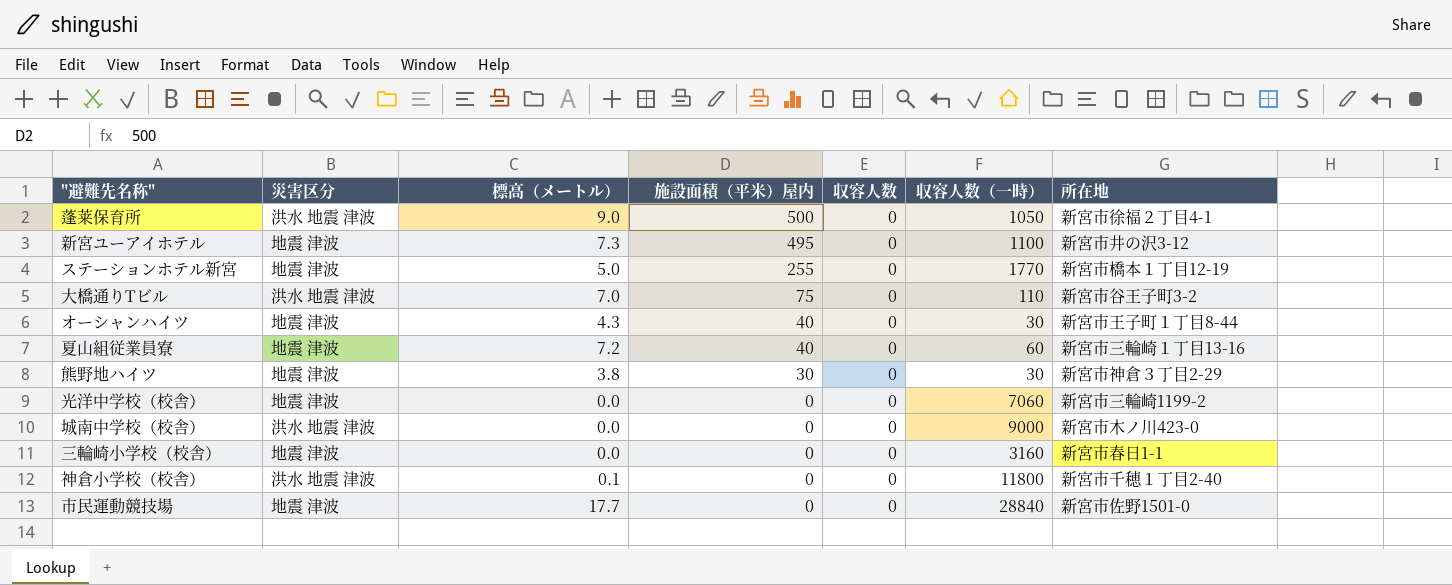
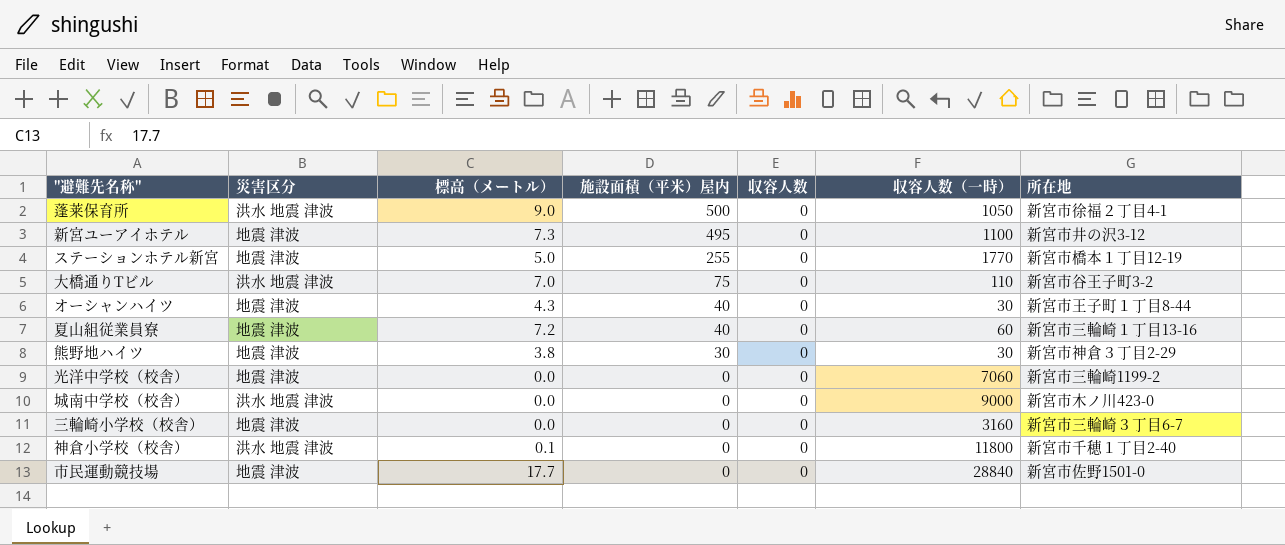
三輪崎小学校（校舎） | 所在地: 新宮市春日1-1 -> 新宮市三輪崎３丁目6-7

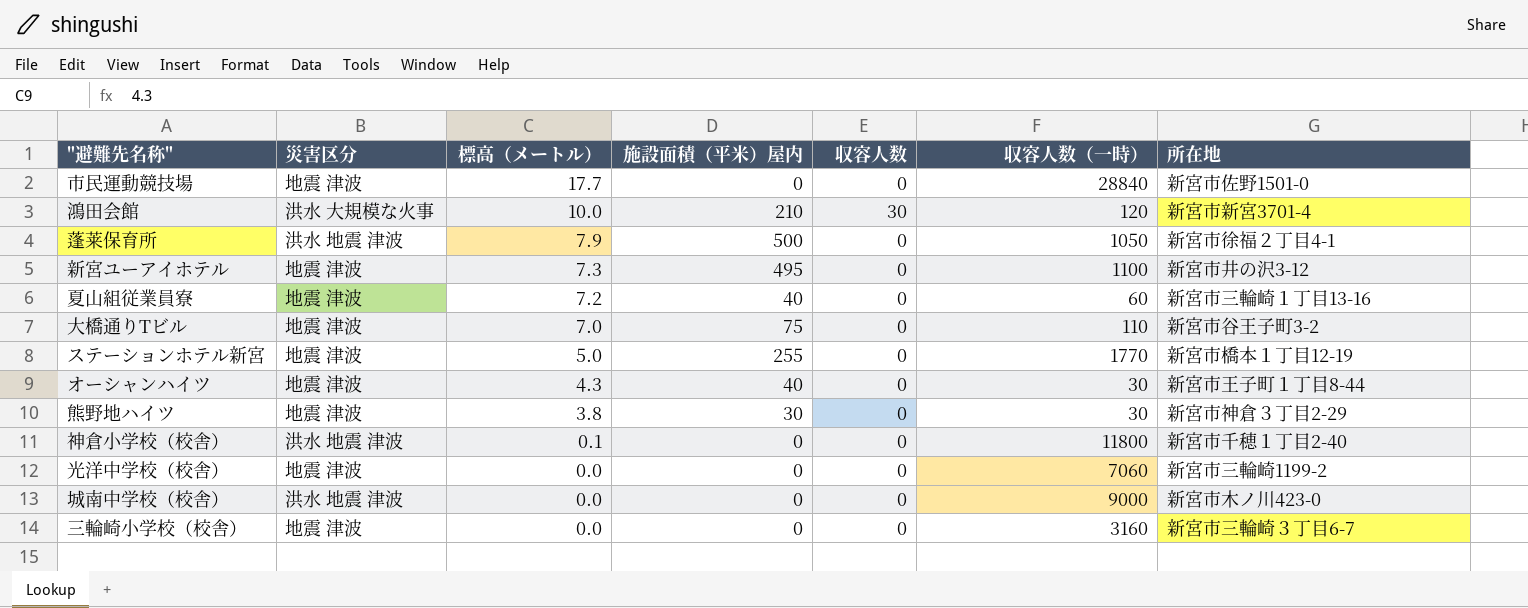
row order: 施設面積（平米）屋内 descending -> 標高（メートル） descending
row 鴻田会館: none -> 洪水 大規模な火事 | 10.0 | 210 | 30 | 120 | 新宮市新宮3701-4
蓬莱保育所 | 標高（メートル）: 9.0 -> 7.9
大橋通りTビル | 災害区分: 洪水 地震 津波 -> 地震 津波

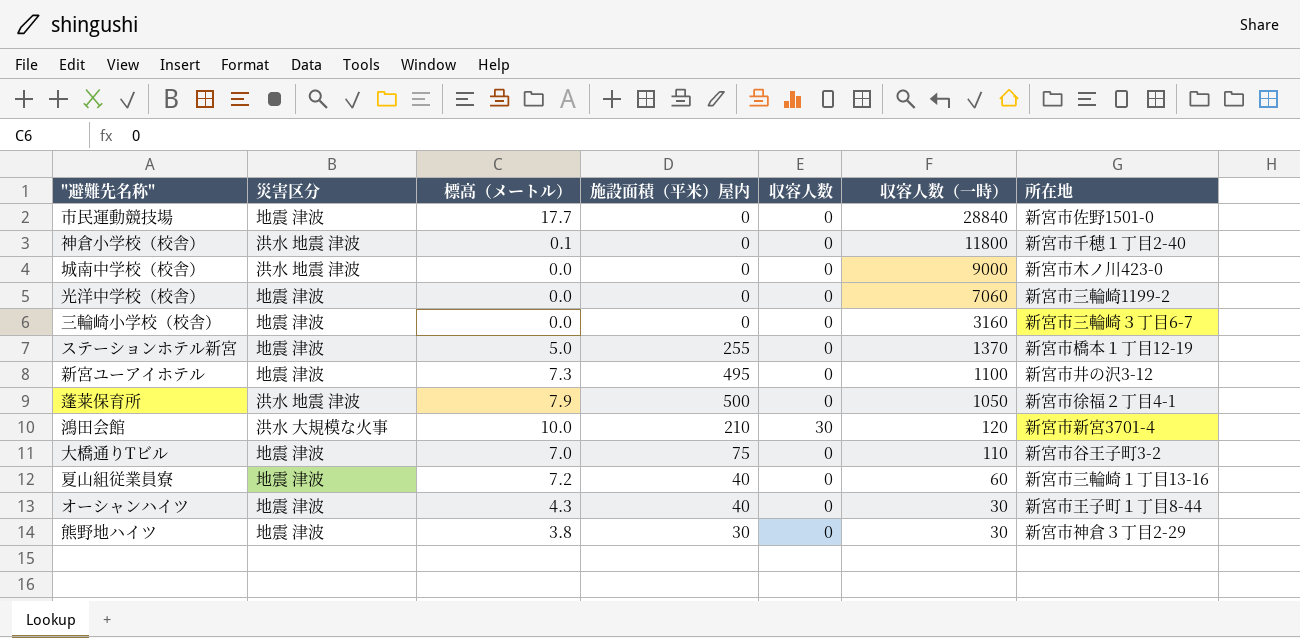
row order: 標高（メートル） descending -> 収容人数（一時） descending
ステーションホテル新宮 | 収容人数（一時）: 1770 -> 1370

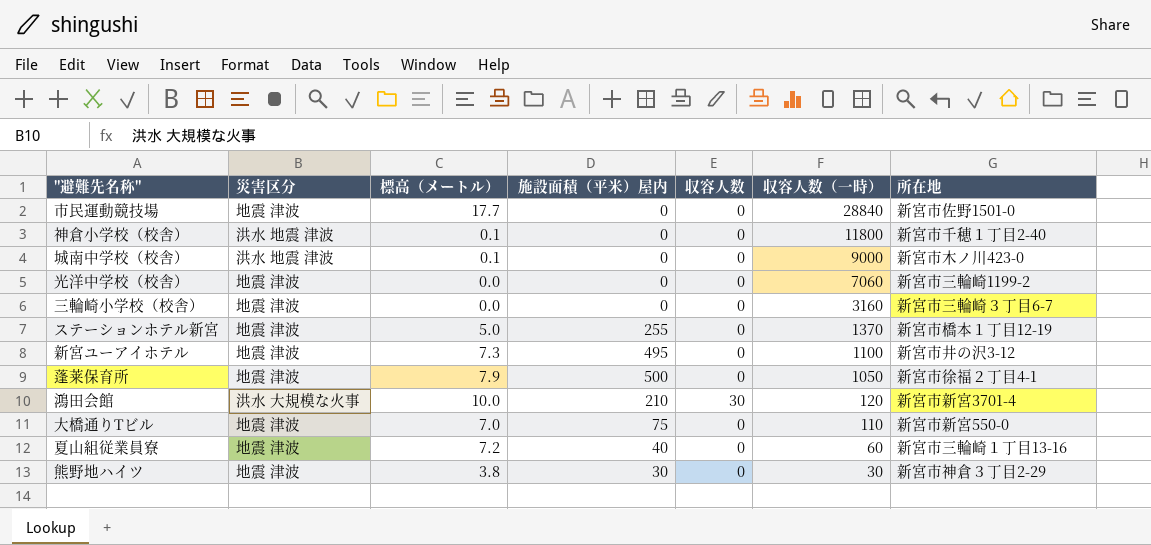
row オーシャンハイツ: 地震 津波 | 4.3 | 40 | 0 | 30 | 新宮市王子町１丁目8-44 -> none
城南中学校（校舎） | 標高（メートル）: 0.0 -> 0.1
蓬莱保育所 | 災害区分: 洪水 地震 津波 -> 地震 津波
大橋通りTビル | 所在地: 新宮市谷王子町3-2 -> 新宮市新宮550-0

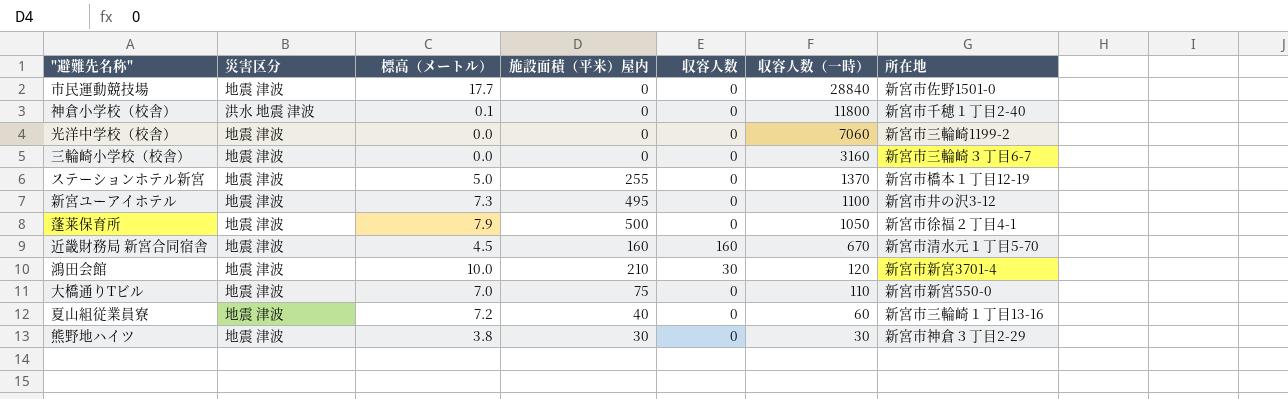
row 城南中学校（校舎）: 洪水 地震 津波 | 0.1 | 0 | 0 | 9000 | 新宮市木ノ川423-0 -> none
row 近畿財務局 新宮合同宿舎: none -> 地震 津波 | 4.5 | 160 | 160 | 670 | 新宮市清水元１丁目5-70
鴻田会館 | 災害区分: 洪水 大規模な火事 -> 地震 津波

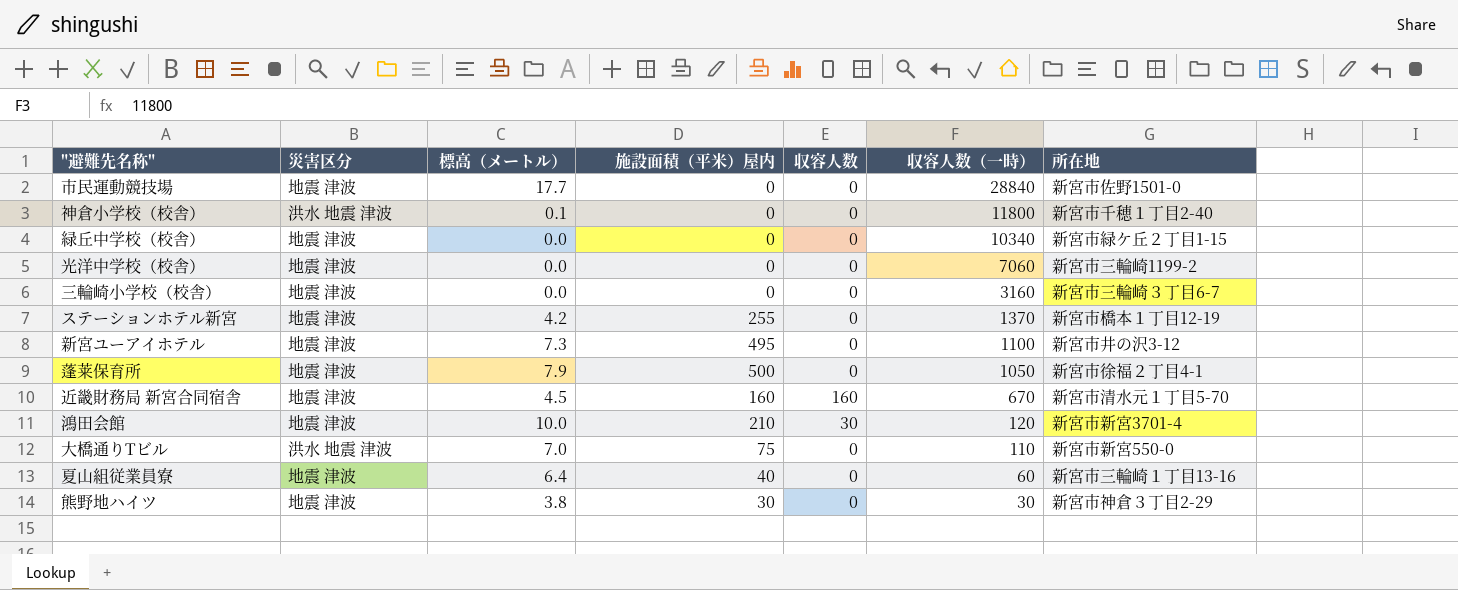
row 緑丘中学校（校舎）: none -> 地震 津波 | 0.0 | 0 | 0 | 10340 | 新宮市緑ケ丘２丁目1-15
ステーションホテル新宮 | 標高（メートル）: 5.0 -> 4.2
大橋通りTビル | 災害区分: 地震 津波 -> 洪水 地震 津波
夏山組従業員寮 | 標高（メートル）: 7.2 -> 6.4

